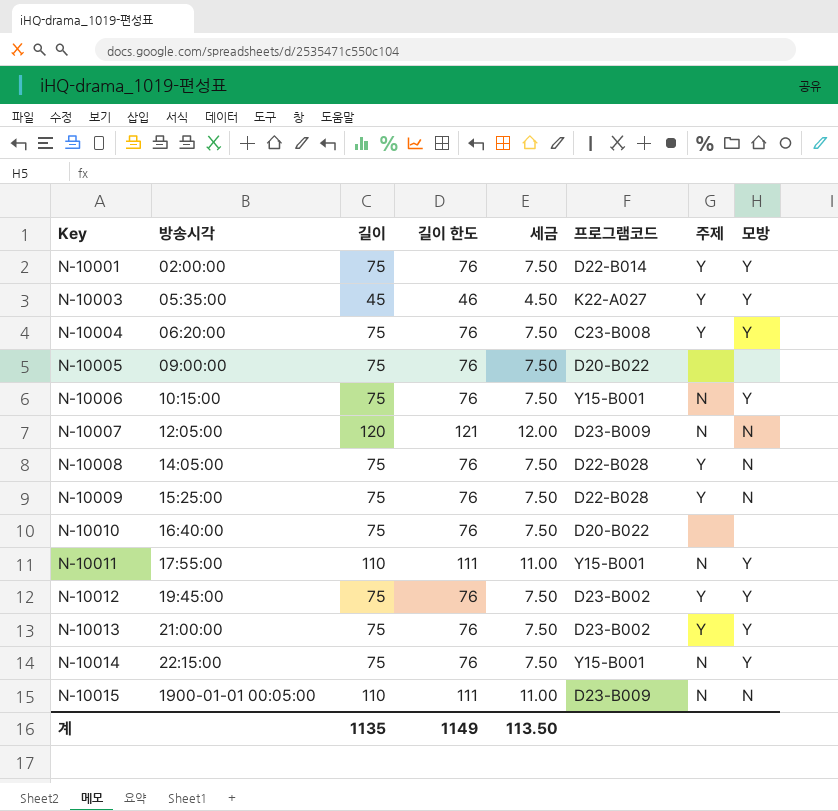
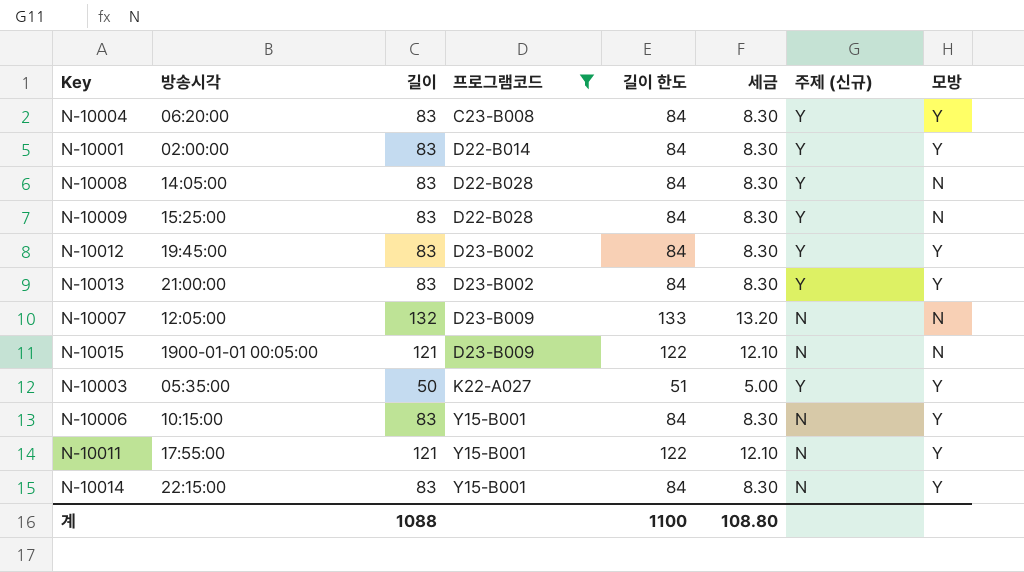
filter: none -> 프로그램코드 != D20-B022
row order: Key ascending -> 프로그램코드 ascending
column 프로그램코드 | position: 6 -> 4
column name: 주제 -> 주제 (신규)
N-10004 | 길이: 75 -> 83
N-10004 | 길이 한도: 76 -> 84
N-10004 | 세금: 7.50 -> 8.30
N-10001 | 길이: 75 -> 83
N-10001 | 길이 한도: 76 -> 84
N-10001 | 세금: 7.50 -> 8.30
N-10008 | 길이: 75 -> 83
N-10008 | 길이 한도: 76 -> 84
N-10008 | 세금: 7.50 -> 8.30
N-10009 | 길이: 75 -> 83
N-10009 | 길이 한도: 76 -> 84
N-10009 | 세금: 7.50 -> 8.30
N-10012 | 길이: 75 -> 83
N-10012 | 길이 한도: 76 -> 84
N-10012 | 세금: 7.50 -> 8.30
N-10013 | 길이: 75 -> 83
N-10013 | 길이 한도: 76 -> 84
N-10013 | 세금: 7.50 -> 8.30
N-10007 | 길이: 120 -> 132
N-10007 | 길이 한도: 121 -> 133
N-10007 | 세금: 12.00 -> 13.20
N-10015 | 길이: 110 -> 121
N-10015 | 길이 한도: 111 -> 122
N-10015 | 세금: 11.00 -> 12.10
N-10003 | 길이: 45 -> 50
N-10003 | 길이 한도: 46 -> 51
N-10003 | 세금: 4.50 -> 5.00
N-10006 | 길이: 75 -> 83
N-10006 | 길이 한도: 76 -> 84
N-10006 | 세금: 7.50 -> 8.30
N-10011 | 길이: 110 -> 121
N-10011 | 길이 한도: 111 -> 122
N-10011 | 세금: 11.00 -> 12.10
N-10014 | 길이: 75 -> 83
N-10014 | 길이 한도: 76 -> 84
N-10014 | 세금: 7.50 -> 8.30
계 | 길이: 1135 -> 1088
계 | 길이 한도: 1149 -> 1100
계 | 세금: 113.50 -> 108.80

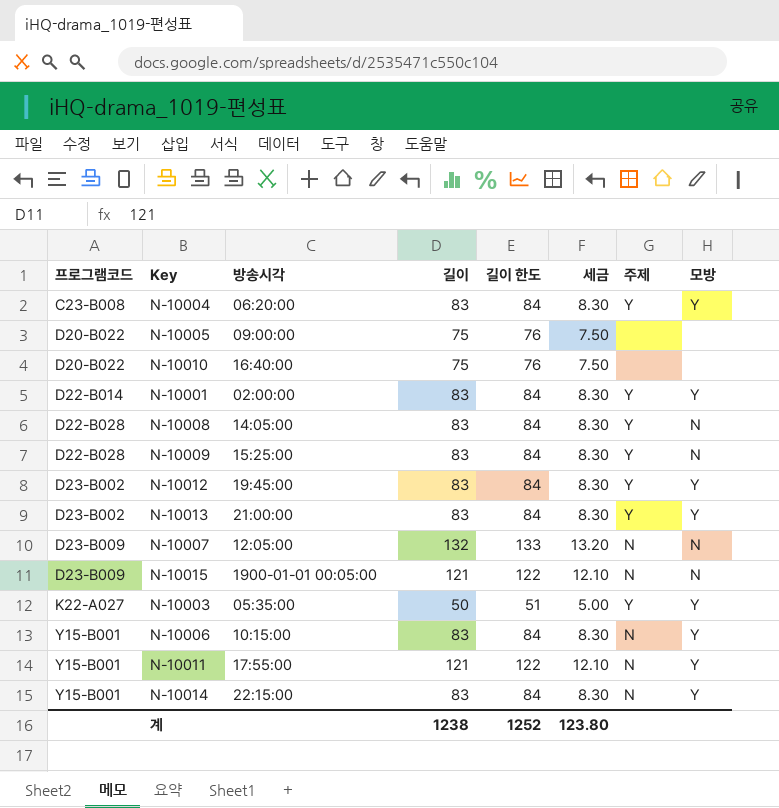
filter: 프로그램코드 != D20-B022 -> none
column 프로그램코드 | position: 4 -> 1
column name: 주제 (신규) -> 주제
계 | 길이: 1088 -> 1238
계 | 길이 한도: 1100 -> 1252
계 | 세금: 108.80 -> 123.80

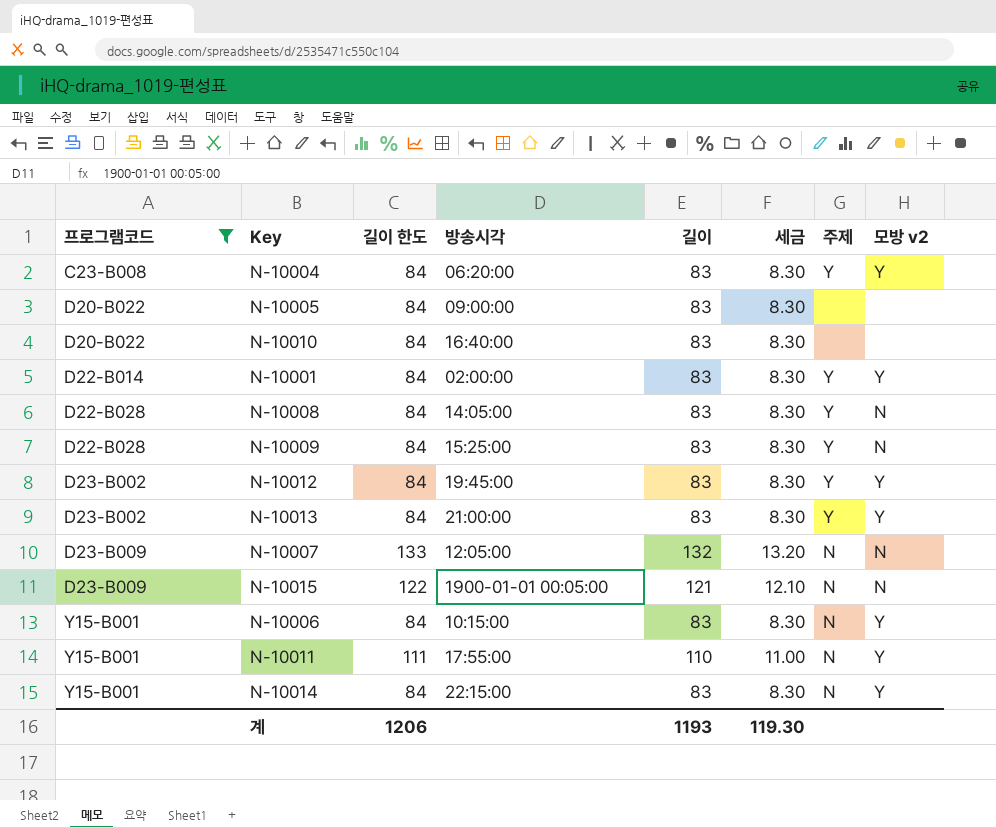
filter: none -> 프로그램코드 != K22-A027
column 길이 한도 | position: 5 -> 3
column name: 모방 -> 모방 v2
N-10005 | 길이 한도: 76 -> 84
N-10005 | 길이: 75 -> 83
N-10005 | 세금: 7.50 -> 8.30
N-10010 | 길이 한도: 76 -> 84
N-10010 | 길이: 75 -> 83
N-10010 | 세금: 7.50 -> 8.30
N-10011 | 길이 한도: 122 -> 111
N-10011 | 길이: 121 -> 110
N-10011 | 세금: 12.10 -> 11.00
계 | 길이 한도: 1252 -> 1206
계 | 길이: 1238 -> 1193
계 | 세금: 123.80 -> 119.30

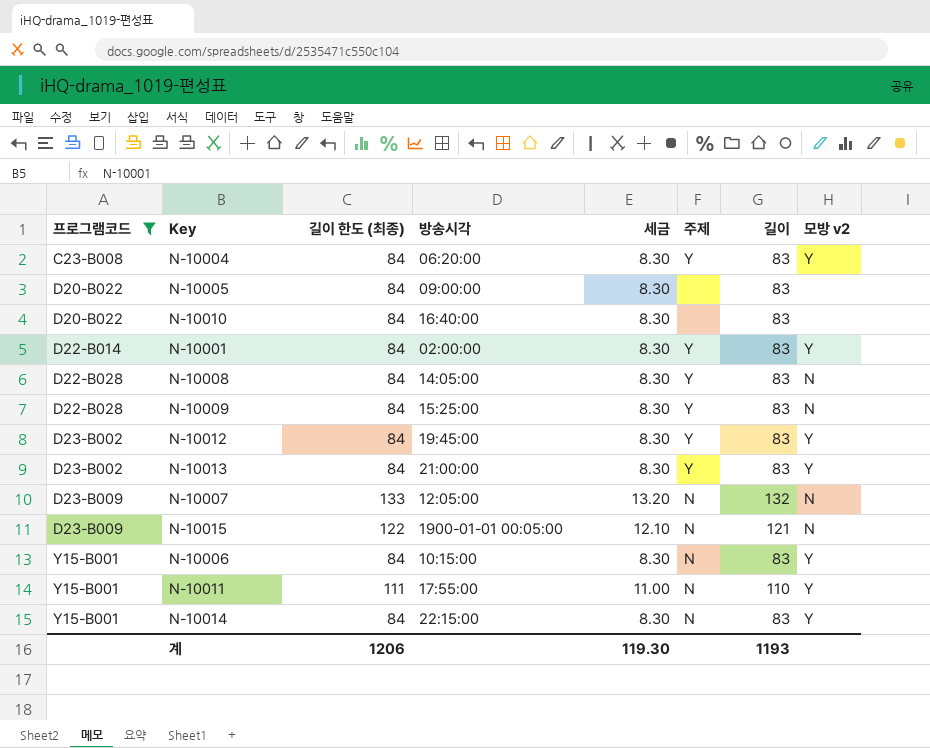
column name: 길이 한도 -> 길이 한도 (최종)
column 길이 | position: 5 -> 7

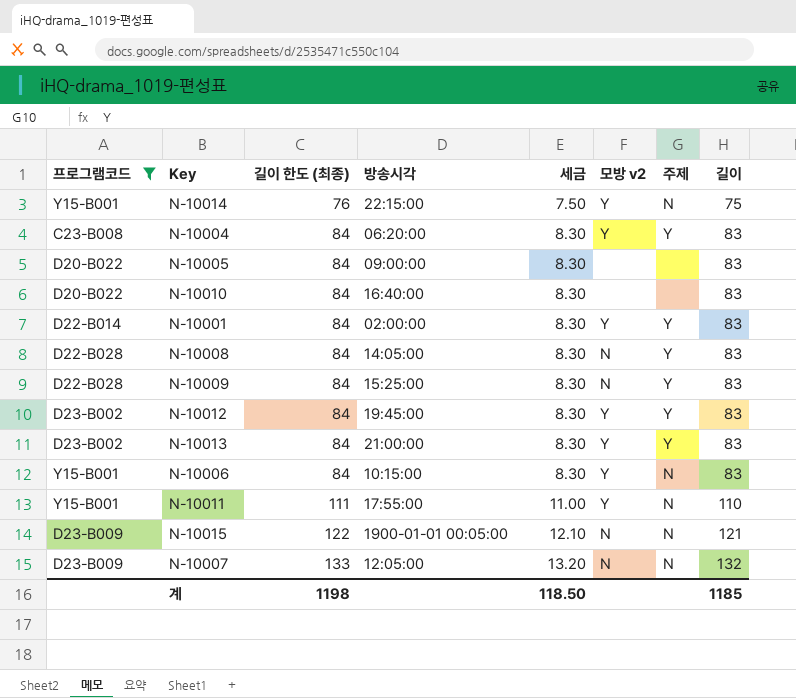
row order: 프로그램코드 ascending -> 길이 한도 (최종) ascending
column 모방 v2 | position: 8 -> 6
N-10014 | 길이 한도 (최종): 84 -> 76
N-10014 | 세금: 8.30 -> 7.50
N-10014 | 길이: 83 -> 75
계 | 길이 한도 (최종): 1206 -> 1198
계 | 세금: 119.30 -> 118.50
계 | 길이: 1193 -> 1185

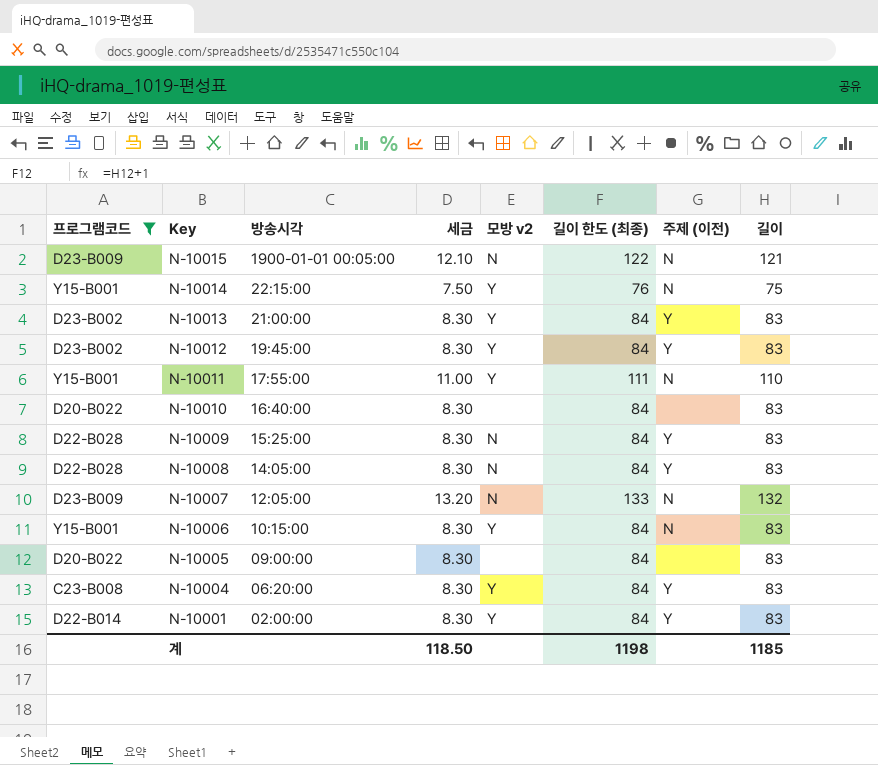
row order: 길이 한도 (최종) ascending -> Key descending
column 길이 한도 (최종) | position: 3 -> 6
column name: 주제 -> 주제 (이전)

